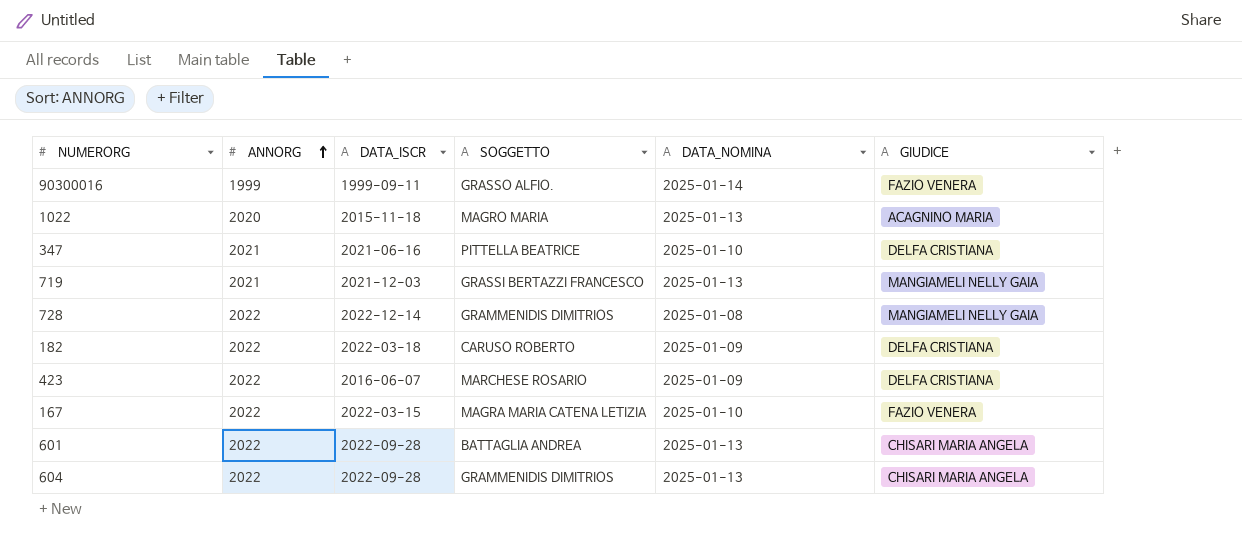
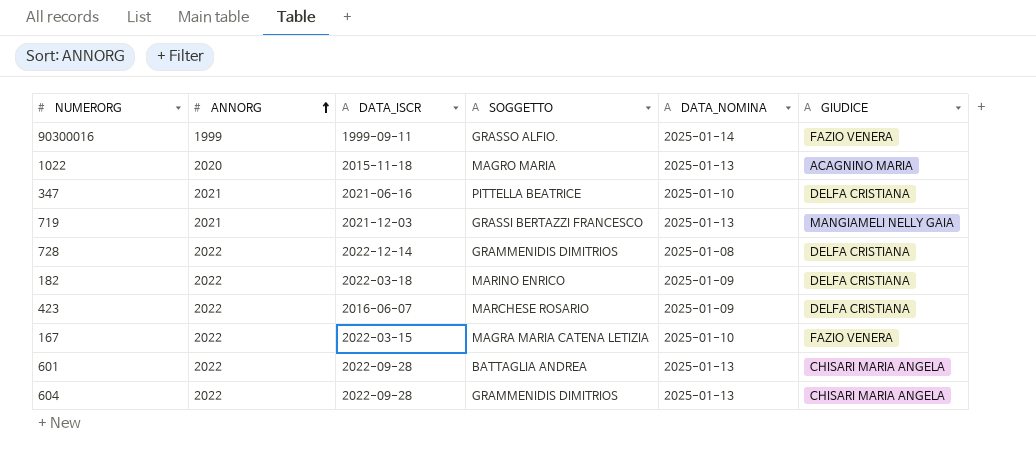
728 | GIUDICE: MANGIAMELI NELLY GAIA -> DELFA CRISTIANA
182 | SOGGETTO: CARUSO ROBERTO -> MARINO ENRICO

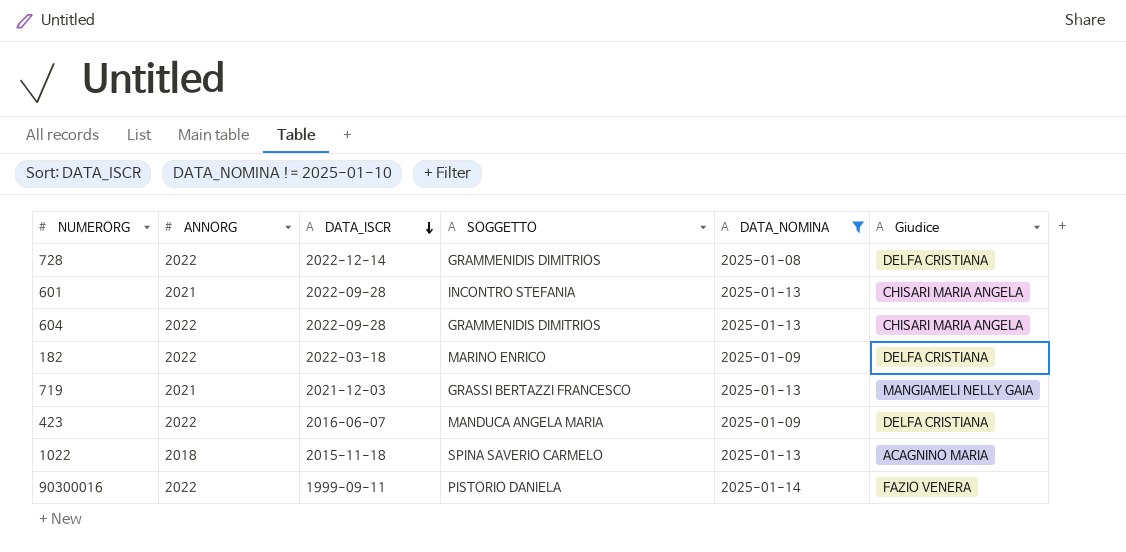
filter: none -> DATA_NOMINA != 2025-01-10
row order: ANNORG ascending -> DATA_ISCR descending
column name: GIUDICE -> Giudice
601 | ANNORG: 2022 -> 2021
601 | SOGGETTO: BATTAGLIA ANDREA -> INCONTRO STEFANIA
423 | SOGGETTO: MARCHESE ROSARIO -> MANDUCA ANGELA MARIA
1022 | ANNORG: 2020 -> 2018
1022 | SOGGETTO: MAGRO MARIA -> SPINA SAVERIO CARMELO
90300016 | ANNORG: 1999 -> 2022
90300016 | SOGGETTO: GRASSO ALFIO. -> PISTORIO DANIELA

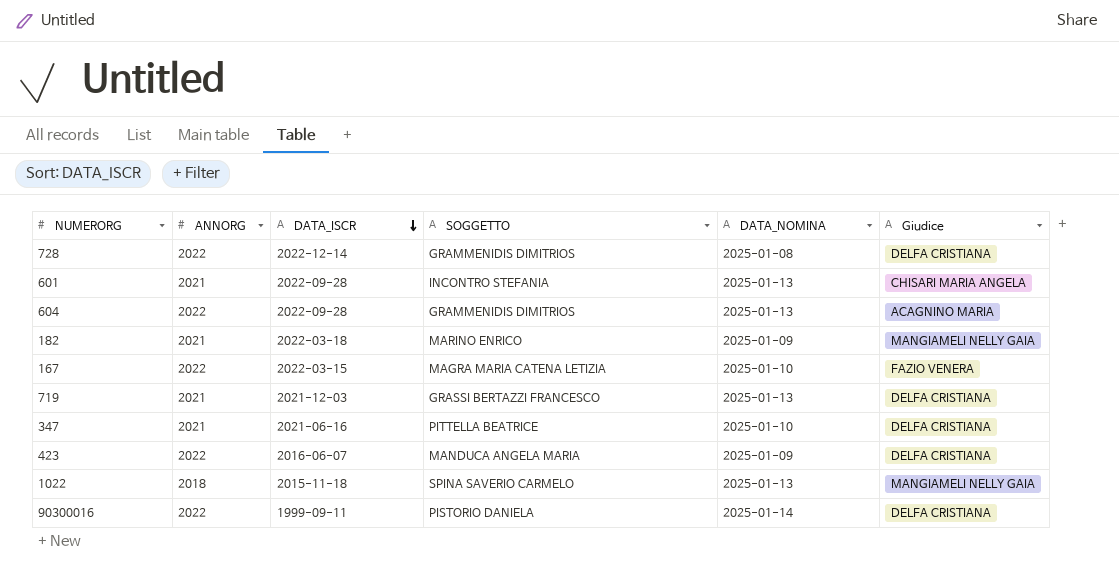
filter: DATA_NOMINA != 2025-01-10 -> none
604 | Giudice: CHISARI MARIA ANGELA -> ACAGNINO MARIA
182 | ANNORG: 2022 -> 2021
182 | Giudice: DELFA CRISTIANA -> MANGIAMELI NELLY GAIA
719 | Giudice: MANGIAMELI NELLY GAIA -> DELFA CRISTIANA
1022 | Giudice: ACAGNINO MARIA -> MANGIAMELI NELLY GAIA
90300016 | Giudice: FAZIO VENERA -> DELFA CRISTIANA

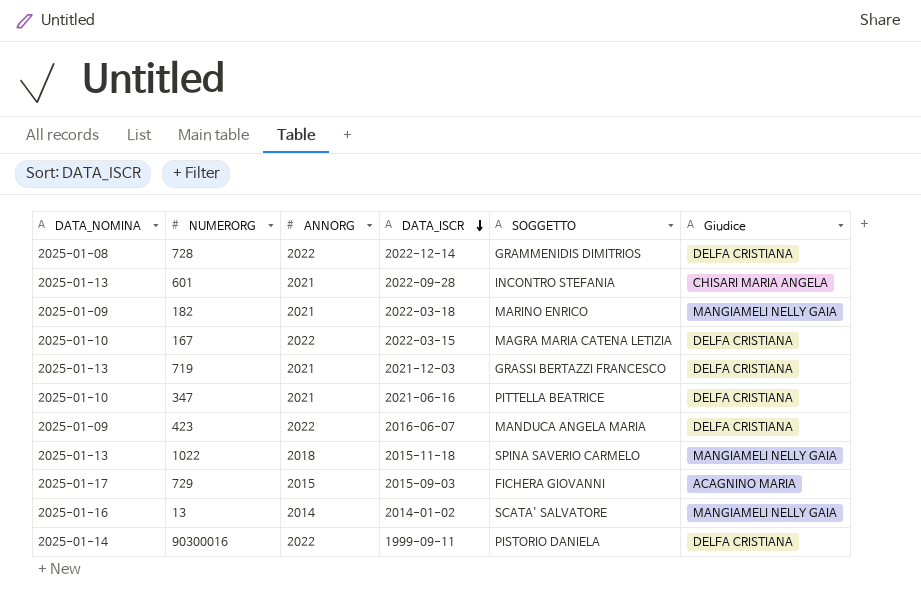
column DATA_NOMINA | position: 5 -> 1
row 604: 2022 | 2022-09-28 | GRAMMENIDIS DIMITRIOS | 2025-01-13 | ACAGNINO MARIA -> none
167 | Giudice: FAZIO VENERA -> DELFA CRISTIANA
row 729: none -> 2025-01-17 | 2015 | 2015-09-03 | FICHERA GIOVANNI | ACAGNINO MARIA
row 13: none -> 2025-01-16 | 2014 | 2014-01-02 | SCATA' SALVATORE | MANGIAMELI NELLY GAIA

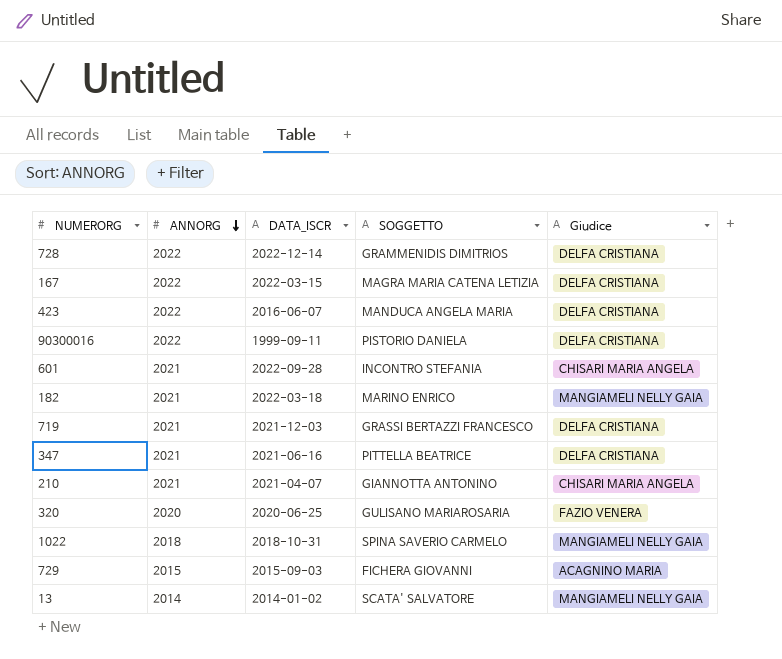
row order: DATA_ISCR descending -> ANNORG descending
column DATA_NOMINA | position: 1 -> none
row 210: none -> 2021 | 2021-04-07 | GIANNOTTA ANTONINO | CHISARI MARIA ANGELA
row 320: none -> 2020 | 2020-06-25 | GULISANO MARIAROSARIA | FAZIO VENERA
1022 | DATA_ISCR: 2015-11-18 -> 2018-10-31

